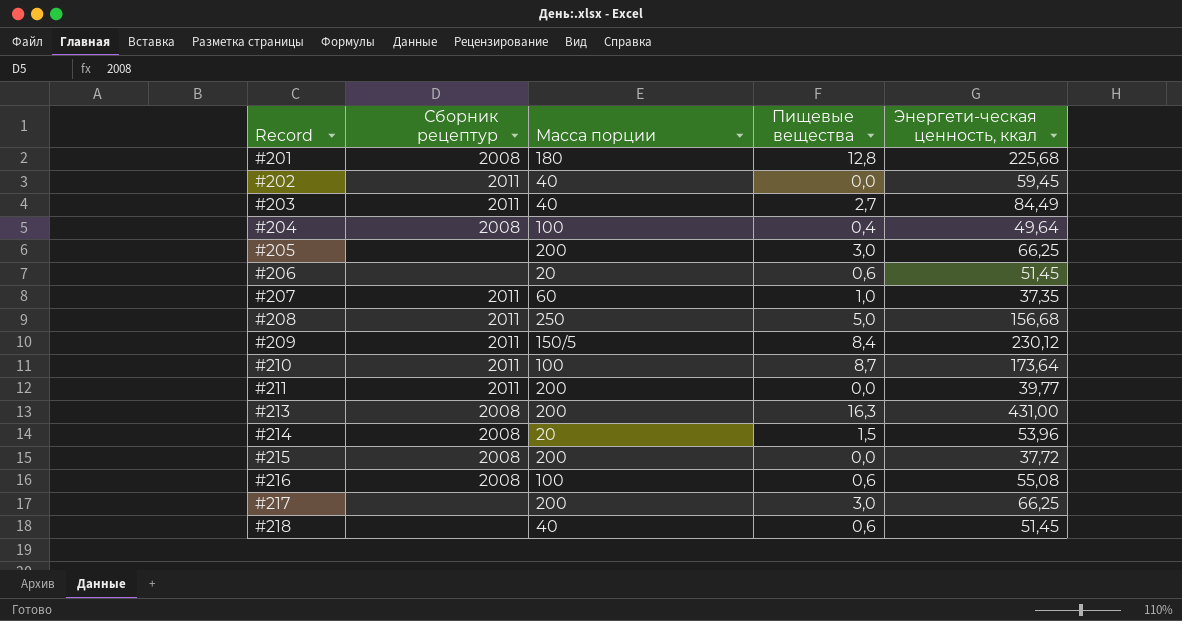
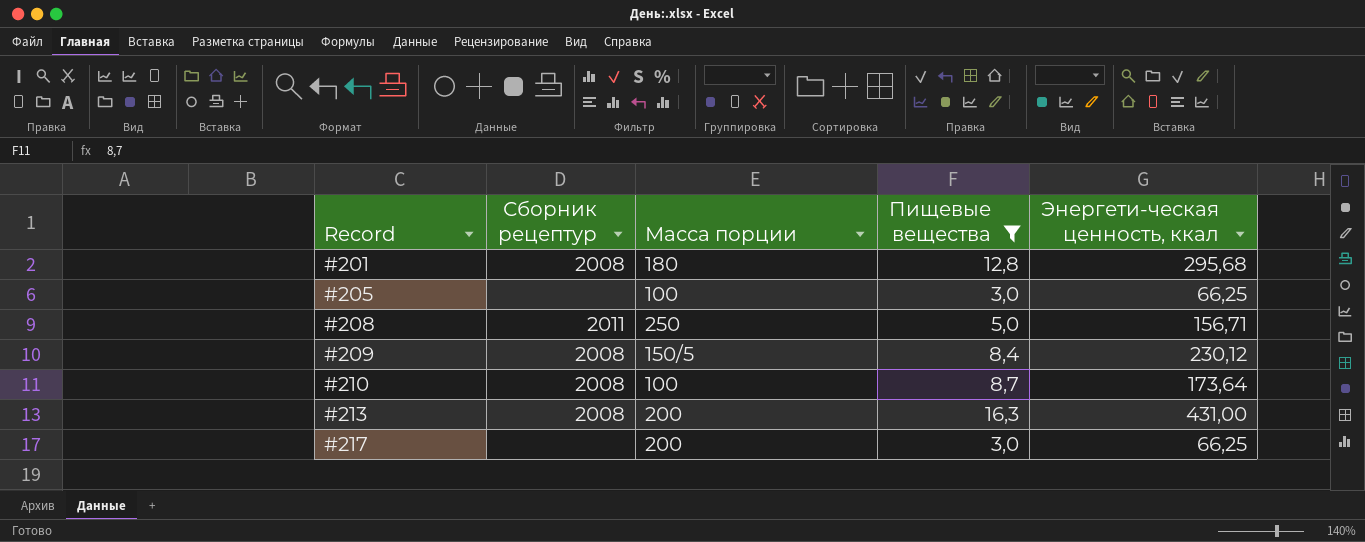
filter: none -> Пищевые вещества >= 3,0
#201 | Энергети-ческая ценность, ккал: 225,68 -> 295,68
#205 | Масса порции: 200 -> 100
#208 | Энергети-ческая ценность, ккал: 156,68 -> 156,71
#209 | Сборник рецептур: 2011 -> 2008
#210 | Сборник рецептур: 2011 -> 2008

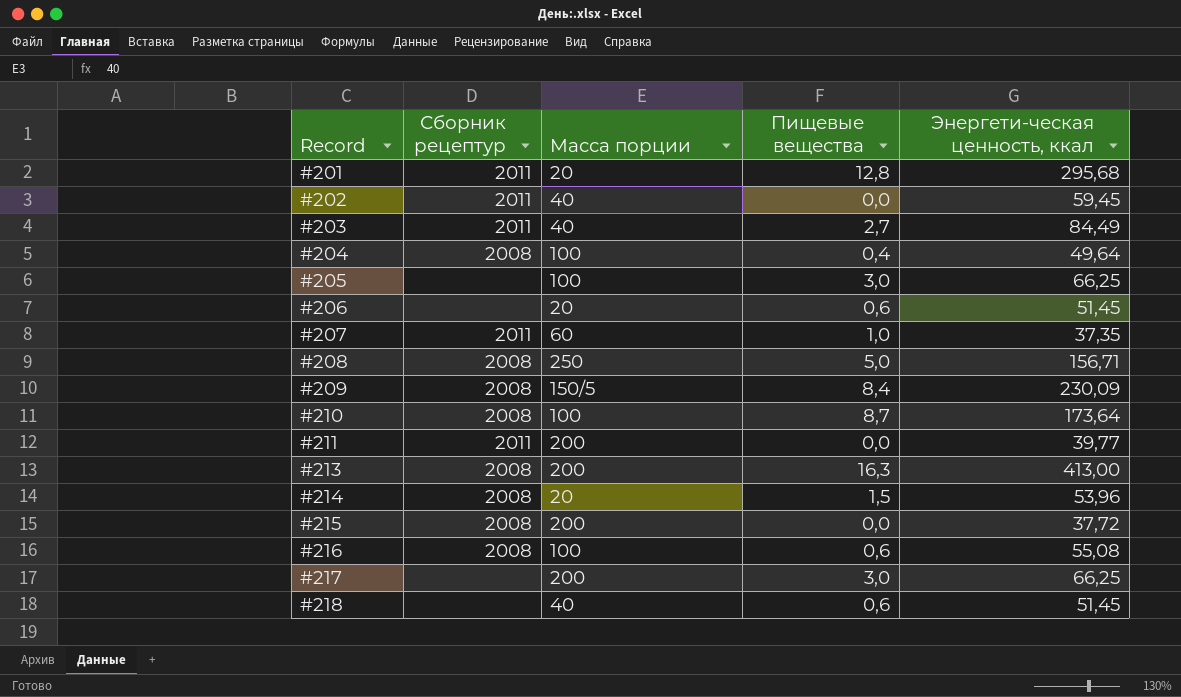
filter: Пищевые вещества >= 3,0 -> none
#201 | Сборник рецептур: 2008 -> 2011
#201 | Масса порции: 180 -> 20
#208 | Сборник рецептур: 2011 -> 2008
#209 | Энергети-ческая ценность, ккал: 230,12 -> 230,09
#213 | Энергети-ческая ценность, ккал: 431,00 -> 413,00

